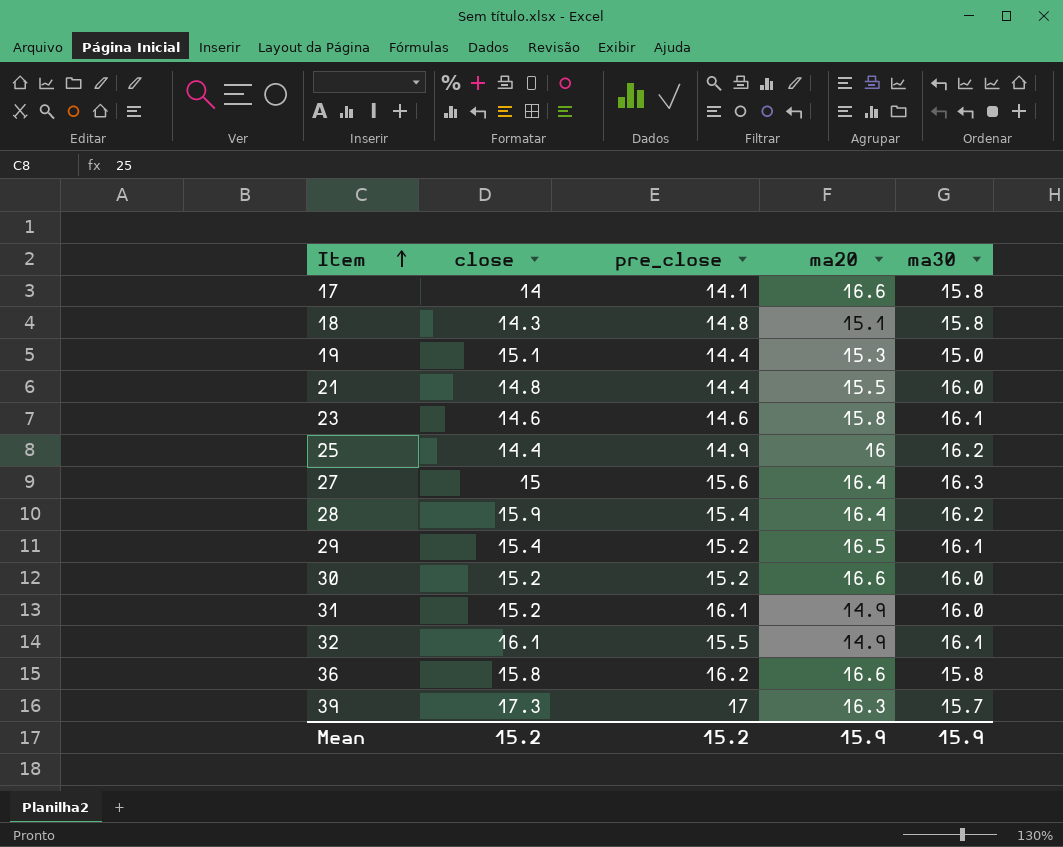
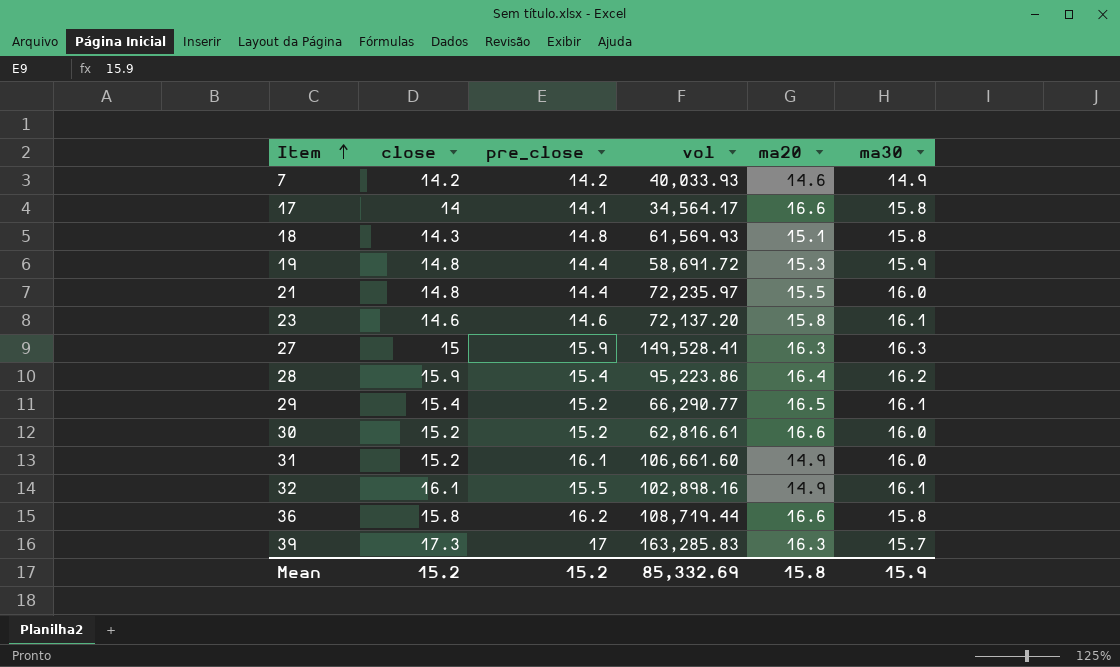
column vol | position: none -> 4
row 25: 14.4 | 14.9 | 16 | 16.2 -> none
row 7: none -> 14.2 | 14.2 | 40,033.93 | 14.6 | 14.9
19 | close: 15.1 -> 14.8
19 | ma30: 15.0 -> 15.9
27 | pre_close: 15.6 -> 15.9
27 | ma20: 16.4 -> 16.3
Mean | ma20: 15.9 -> 15.8

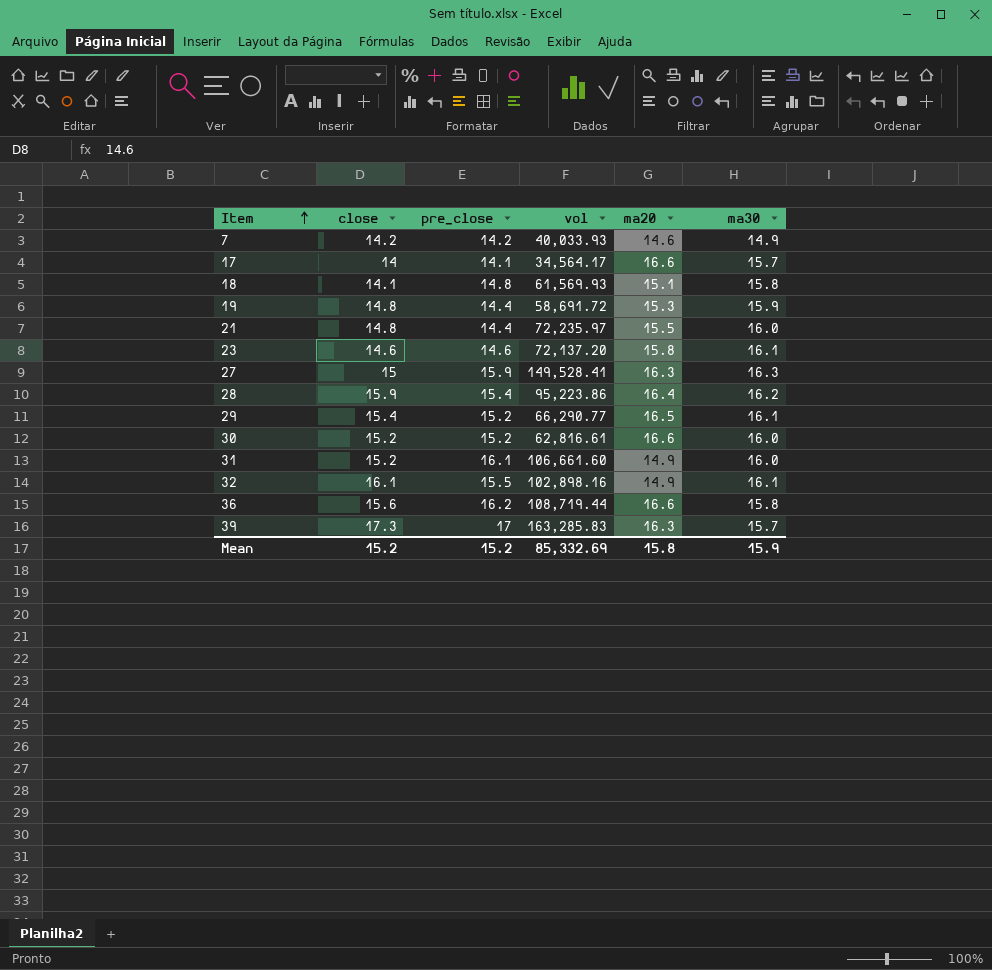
17 | ma30: 15.8 -> 15.7
18 | close: 14.3 -> 14.1
36 | close: 15.8 -> 15.6

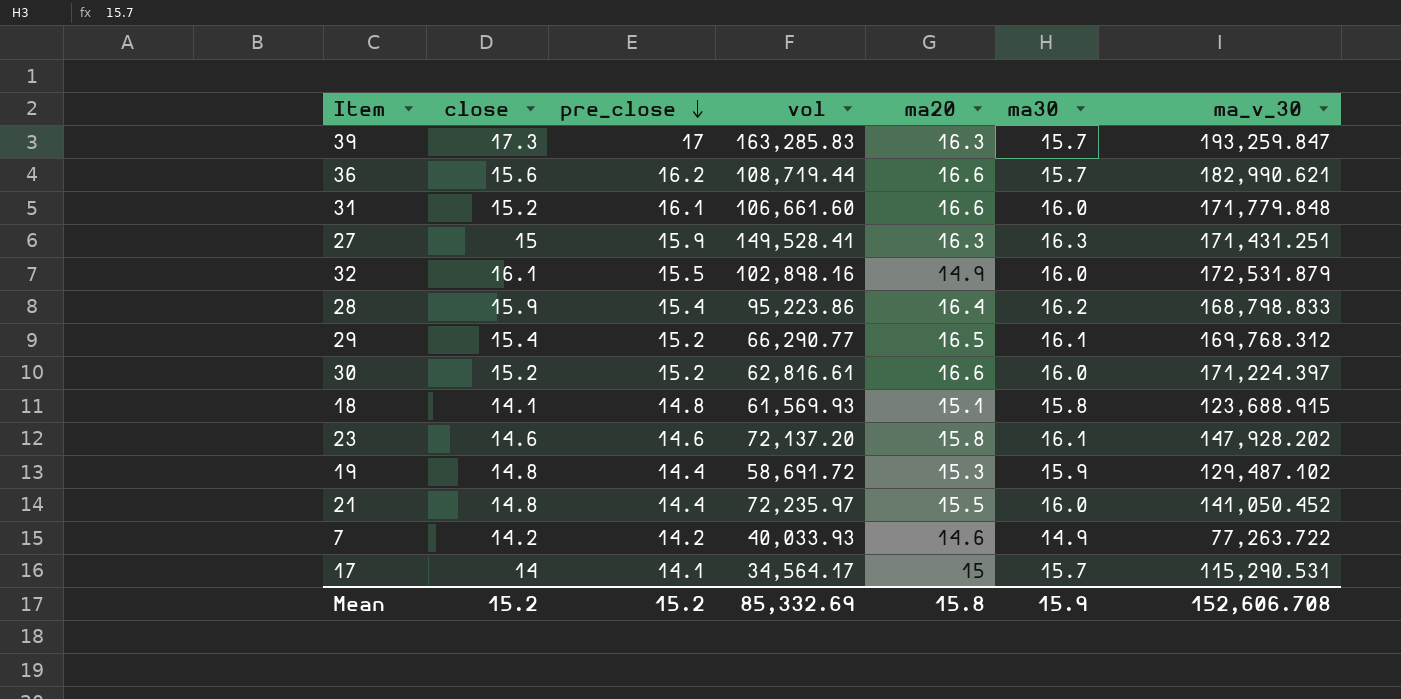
row order: Item ascending -> pre_close descending
column ma_v_30 | position: none -> 7
36 | ma30: 15.8 -> 15.7
31 | ma20: 14.9 -> 16.6
32 | ma30: 16.1 -> 16.0
17 | ma20: 16.6 -> 15

